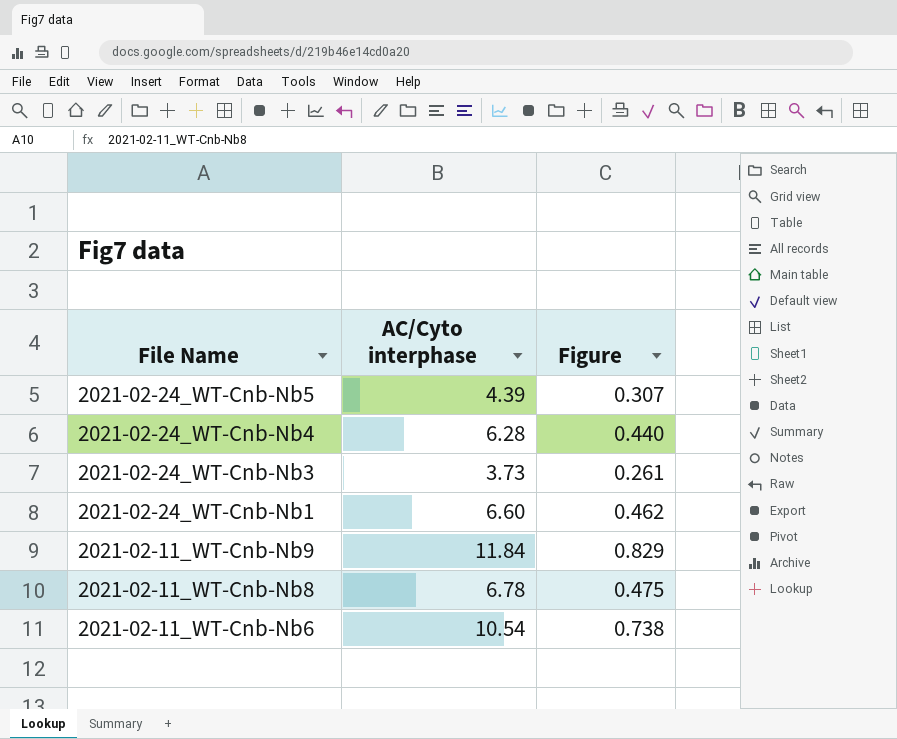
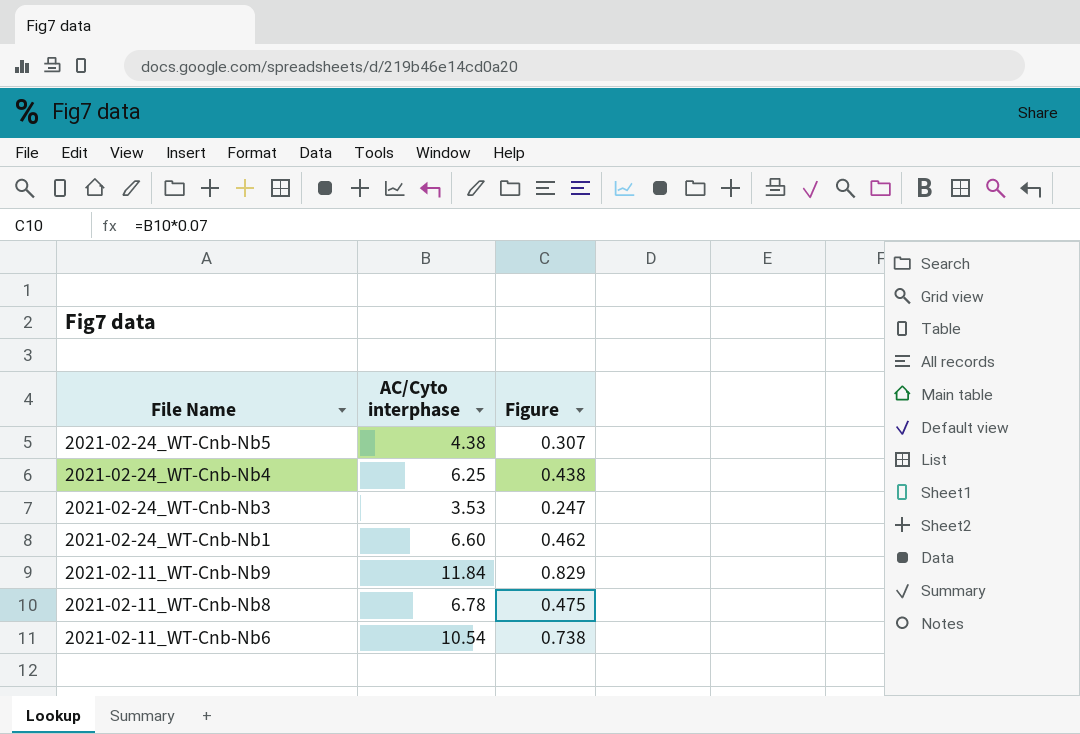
2021-02-24_WT-Cnb-Nb5 | AC/Cyto interphase: 4.39 -> 4.38
2021-02-24_WT-Cnb-Nb4 | AC/Cyto interphase: 6.28 -> 6.25
2021-02-24_WT-Cnb-Nb4 | Figure: 0.440 -> 0.438
2021-02-24_WT-Cnb-Nb3 | AC/Cyto interphase: 3.73 -> 3.53
2021-02-24_WT-Cnb-Nb3 | Figure: 0.261 -> 0.247

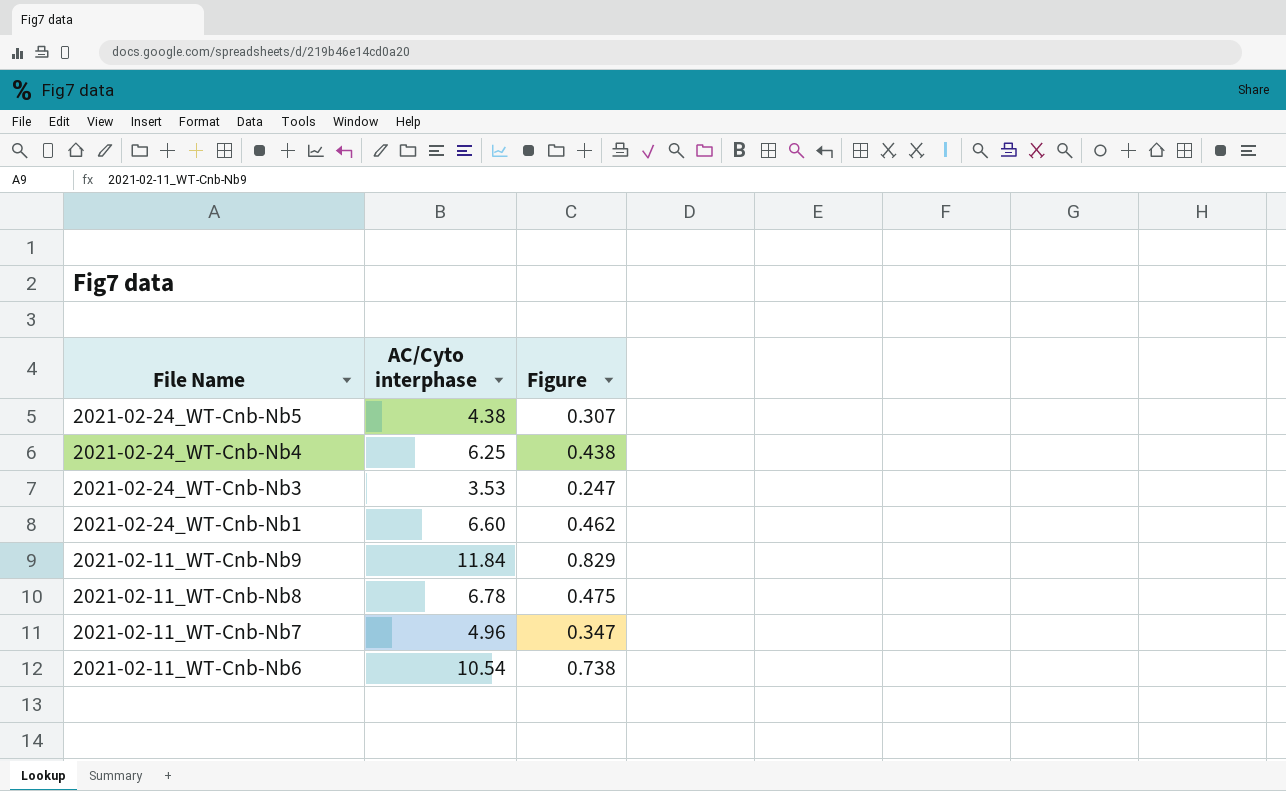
row 2021-02-11_WT-Cnb-Nb7: none -> 4.96 | 0.347

